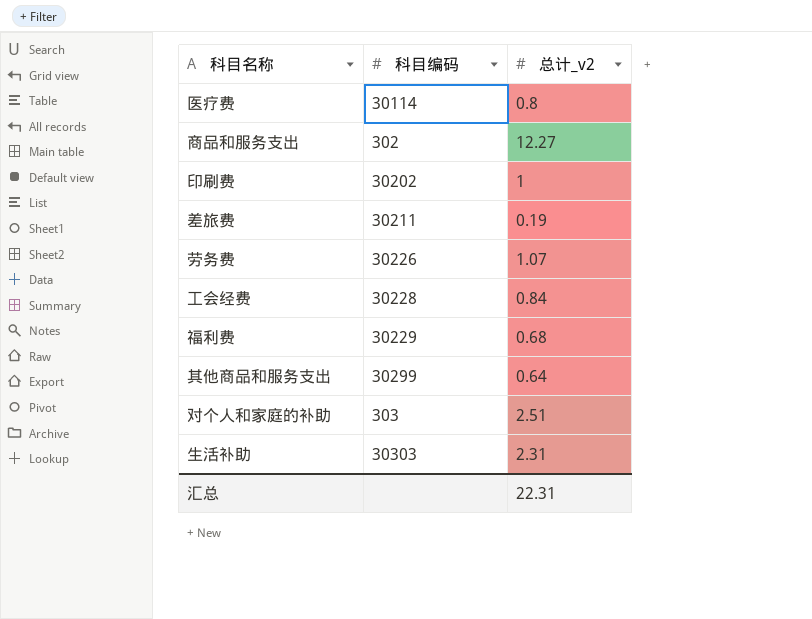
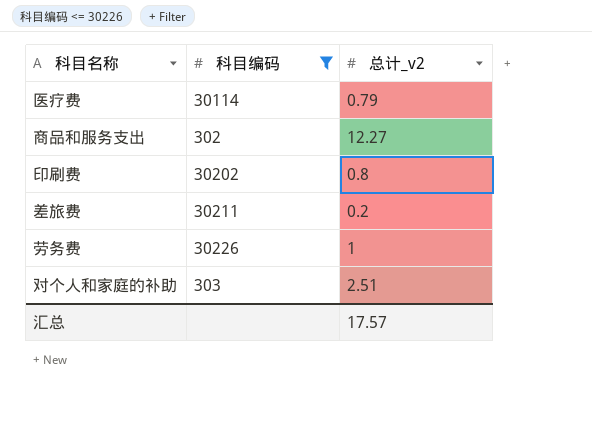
filter: none -> 科目编码 <= 30226
医疗费 | 总计_v2: 0.8 -> 0.79
印刷费 | 总计_v2: 1 -> 0.8
差旅费 | 总计_v2: 0.19 -> 0.2
劳务费 | 总计_v2: 1.07 -> 1
汇总 | 总计_v2: 22.31 -> 17.57

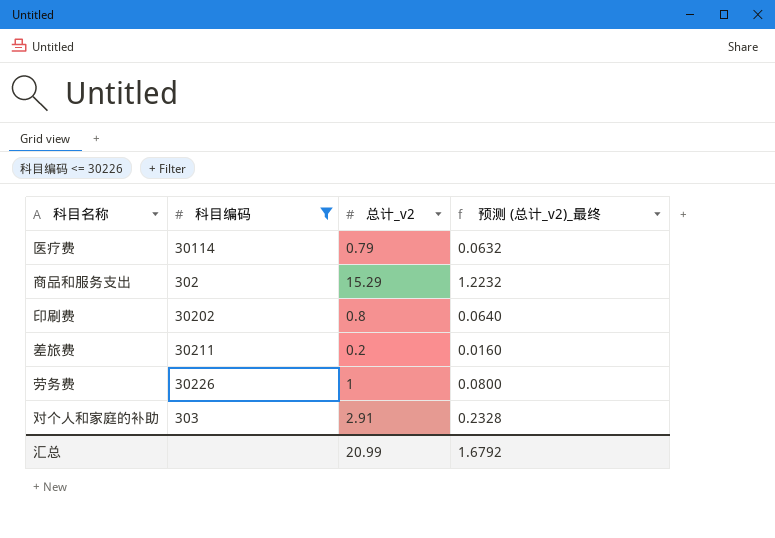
column 预测 (总计_v2)_最终 | formula: none -> [总计_v2] * 0.08
商品和服务支出 | 总计_v2: 12.27 -> 15.29
对个人和家庭的补助 | 总计_v2: 2.51 -> 2.91
汇总 | 总计_v2: 17.57 -> 20.99

